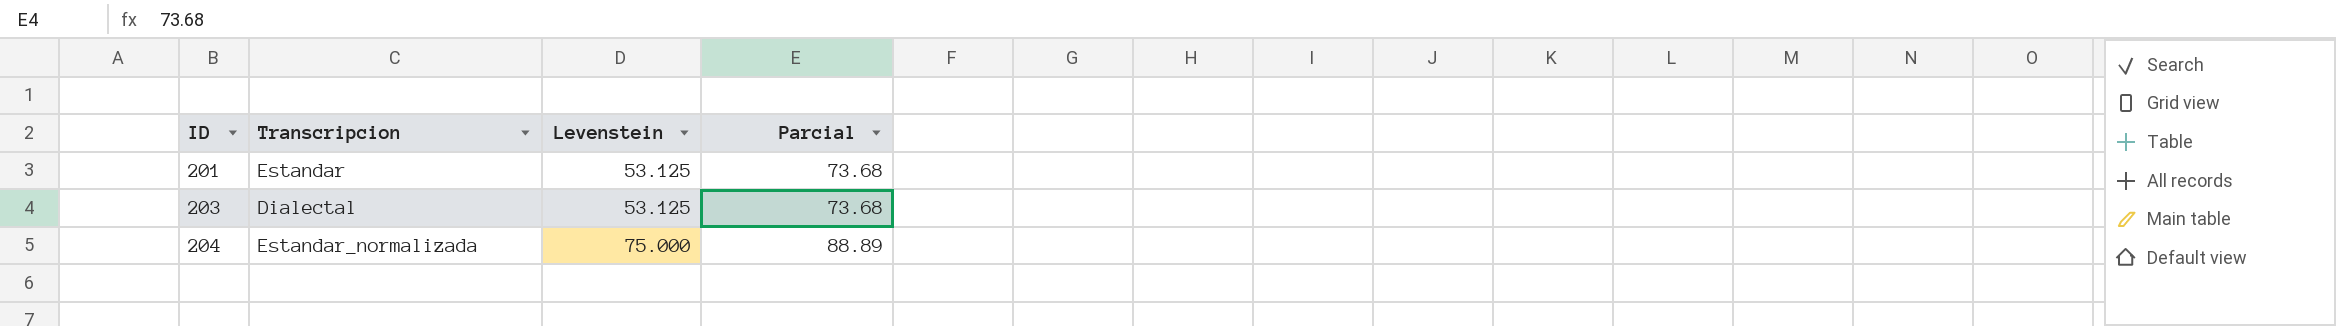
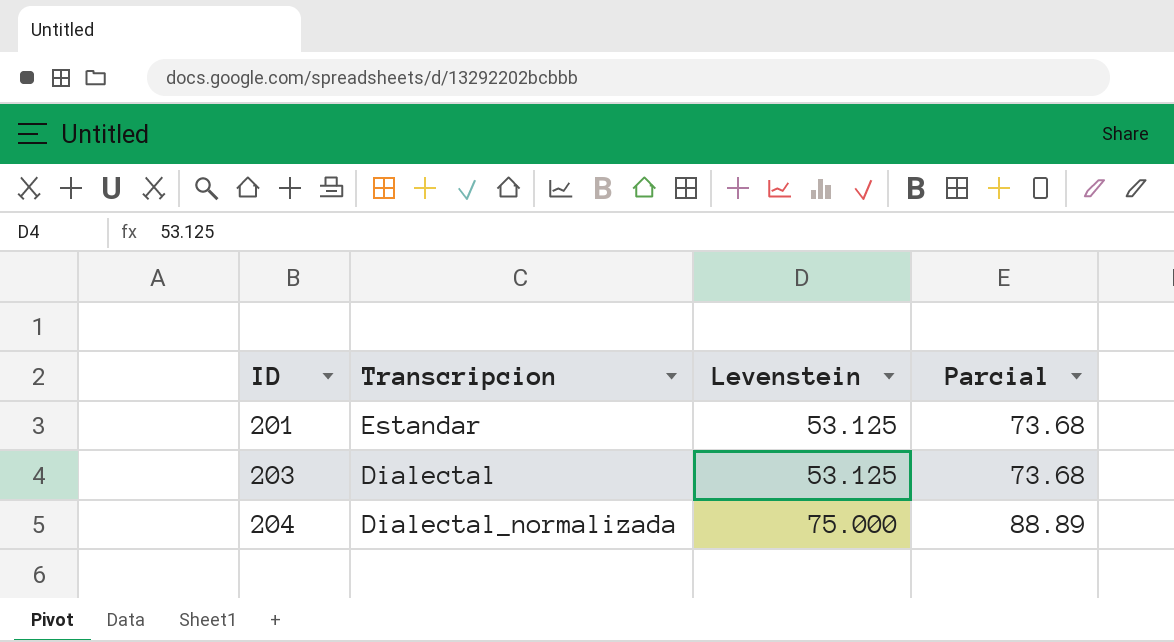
204 | Transcripcion: Estandar_normalizada -> Dialectal_normalizada

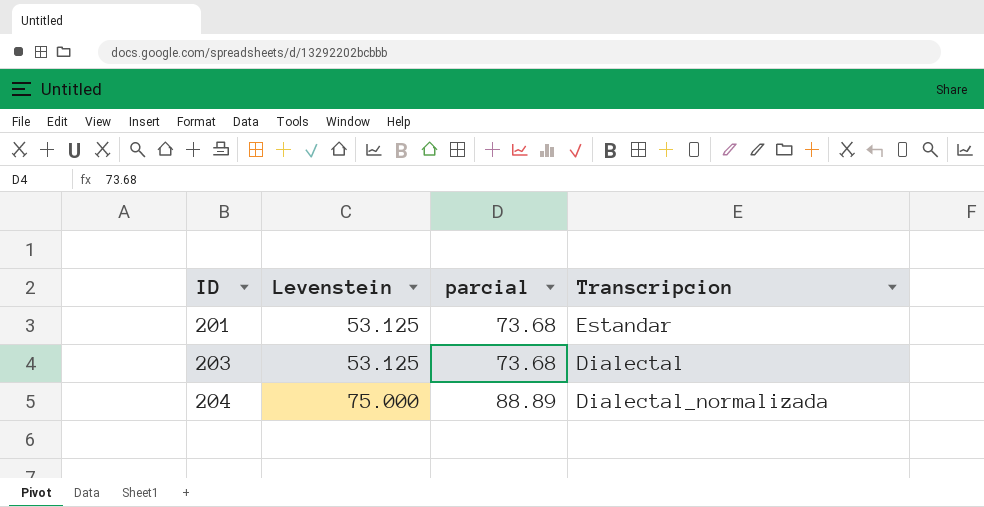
column name: Parcial -> parcial
column Transcripcion | position: 2 -> 4

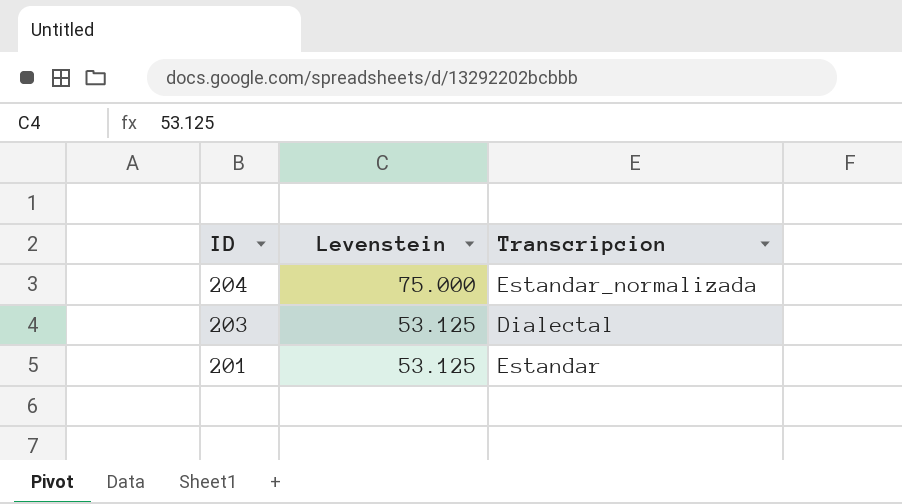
row order: ID ascending -> ID descending
column parcial | position: 3 -> none
204 | Transcripcion: Dialectal_normalizada -> Estandar_normalizada

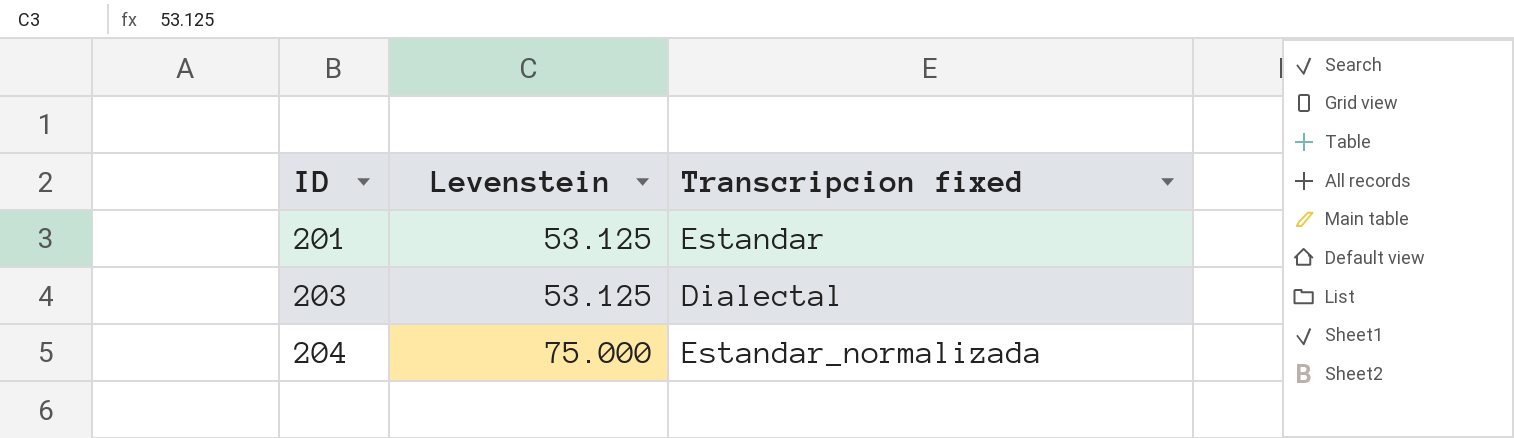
row order: ID descending -> ID ascending
column name: Transcripcion -> Transcripcion fixed

